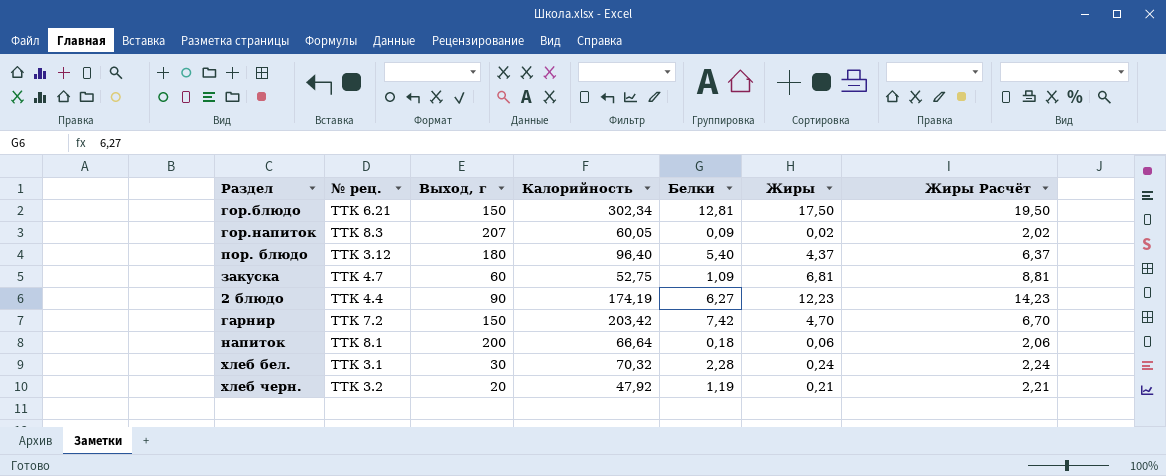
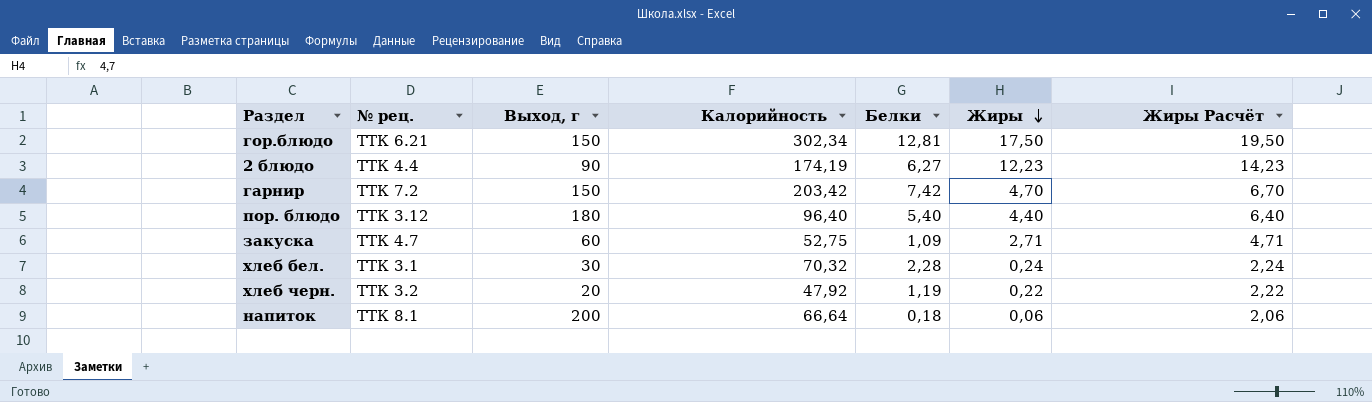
row order: none -> Жиры descending
row гор.напиток: ТТК 8.3 | 207 | 60,05 | 0,09 | 0,02 | 2,02 -> none
пор. блюдо | Жиры: 4,37 -> 4,40
пор. блюдо | Жиры Расчёт: 6,37 -> 6,40
закуска | Жиры: 6,81 -> 2,71
закуска | Жиры Расчёт: 8,81 -> 4,71
хлеб черн. | Жиры: 0,21 -> 0,22
хлеб черн. | Жиры Расчёт: 2,21 -> 2,22

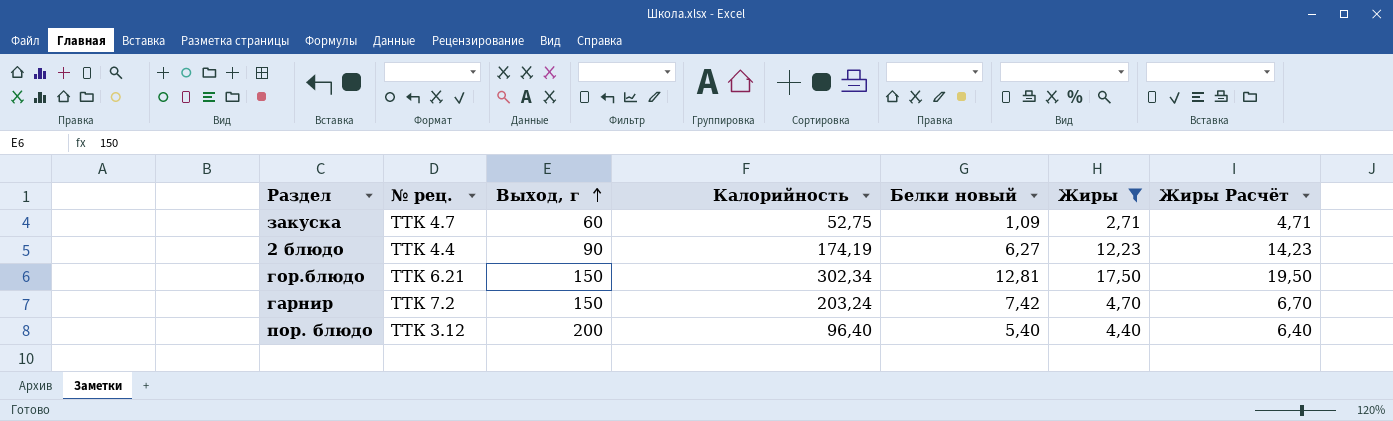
filter: none -> Жиры >= 2,71
row order: Жиры descending -> Выход, г ascending
column name: Белки -> Белки новый
гарнир | Калорийность: 203,42 -> 203,24
пор. блюдо | Выход, г: 180 -> 200

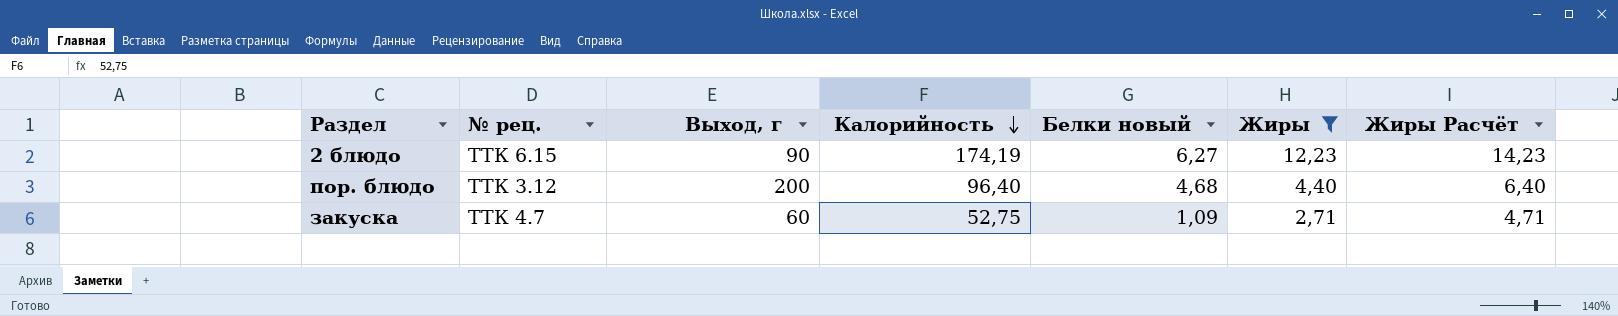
row order: Выход, г ascending -> Калорийность descending
row гор.блюдо: ТТК 6.21 | 150 | 302,34 | 12,81 | 17,50 | 19,50 -> none
row гарнир: ТТК 7.2 | 150 | 203,24 | 7,42 | 4,70 | 6,70 -> none
2 блюдо | № рец.: ТТК 4.4 -> ТТК 6.15
пор. блюдо | Белки новый: 5,40 -> 4,68

